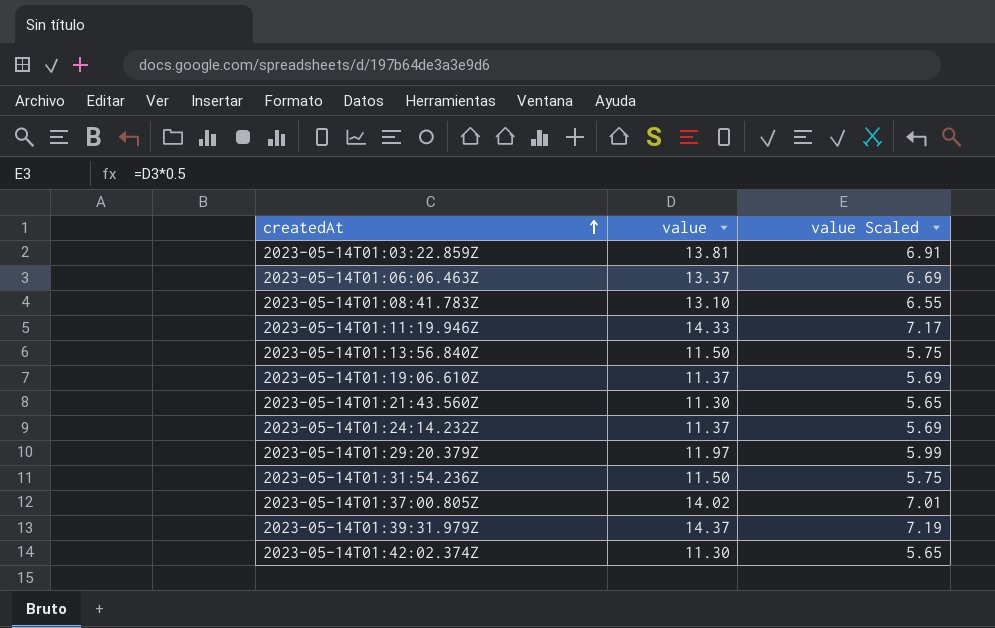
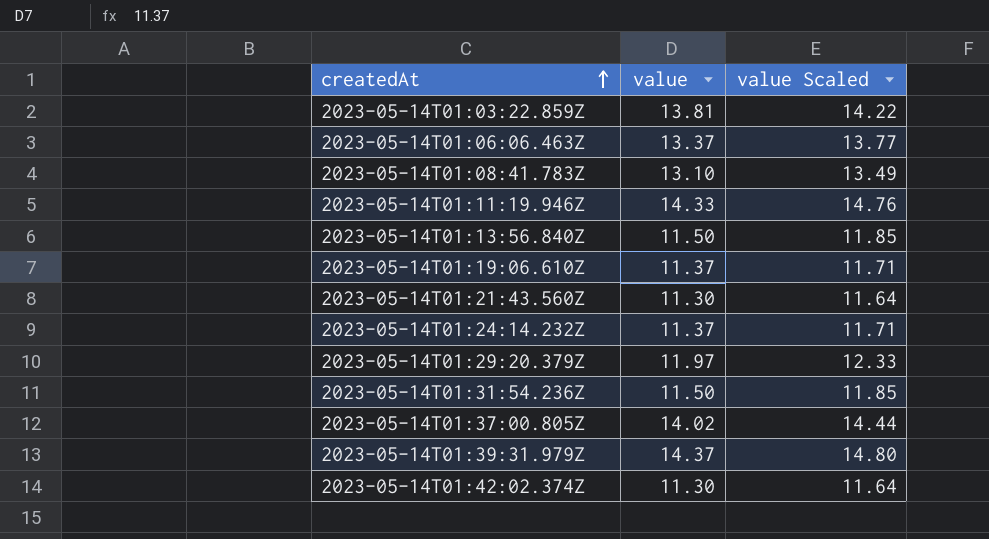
column value Scaled | formula: [value] * 0.5 -> [value] * 1.03

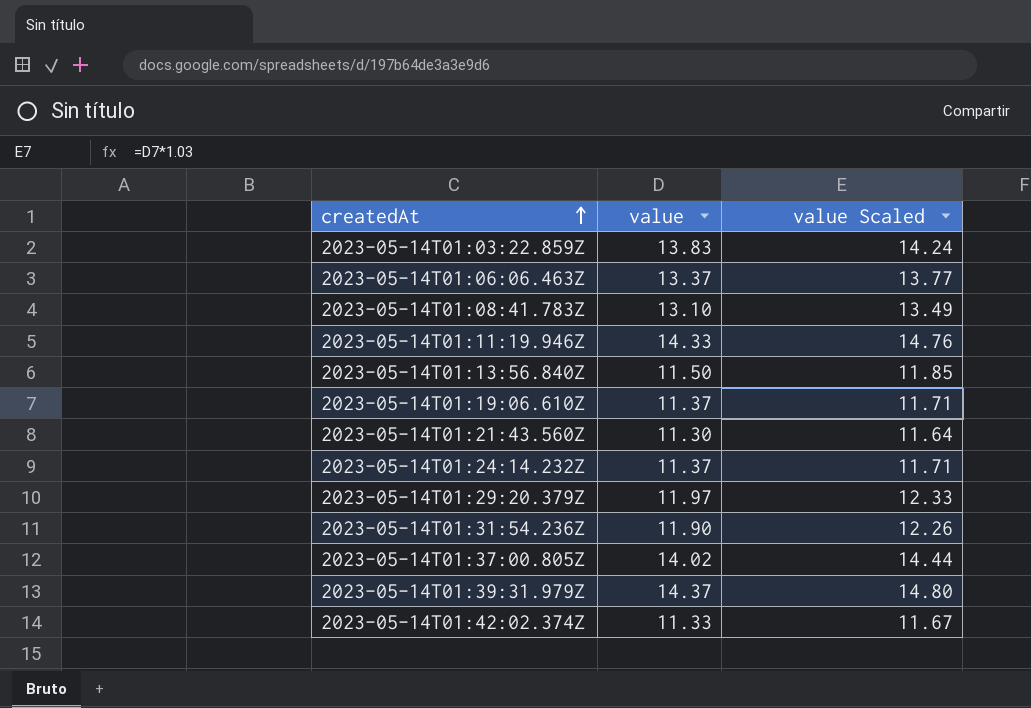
2023-05-14T01:03:22.859Z | value: 13.81 -> 13.83
2023-05-14T01:03:22.859Z | value Scaled: 14.22 -> 14.24
2023-05-14T01:31:54.236Z | value: 11.50 -> 11.90
2023-05-14T01:31:54.236Z | value Scaled: 11.85 -> 12.26
2023-05-14T01:42:02.374Z | value: 11.30 -> 11.33
2023-05-14T01:42:02.374Z | value Scaled: 11.64 -> 11.67

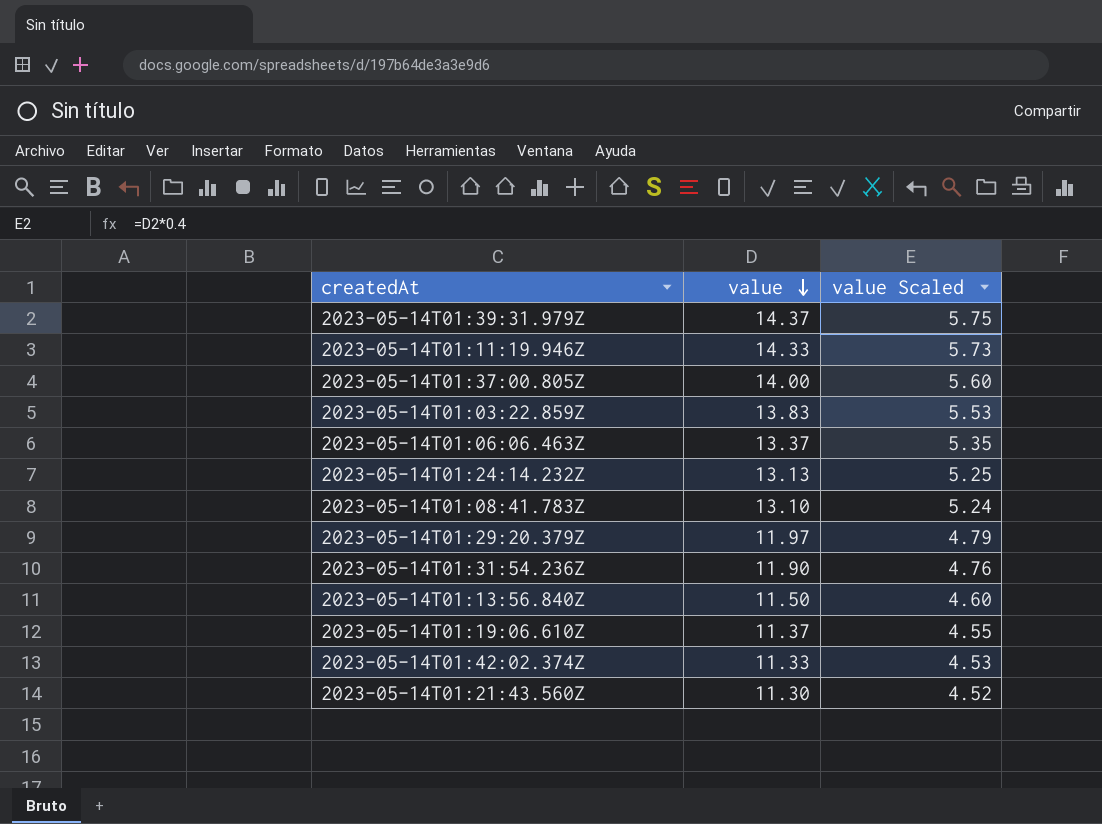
row order: createdAt ascending -> value descending
column value Scaled | formula: [value] * 1.03 -> [value] * 0.4
2023-05-14T01:37:00.805Z | value: 14.02 -> 14.00
2023-05-14T01:24:14.232Z | value: 11.37 -> 13.13

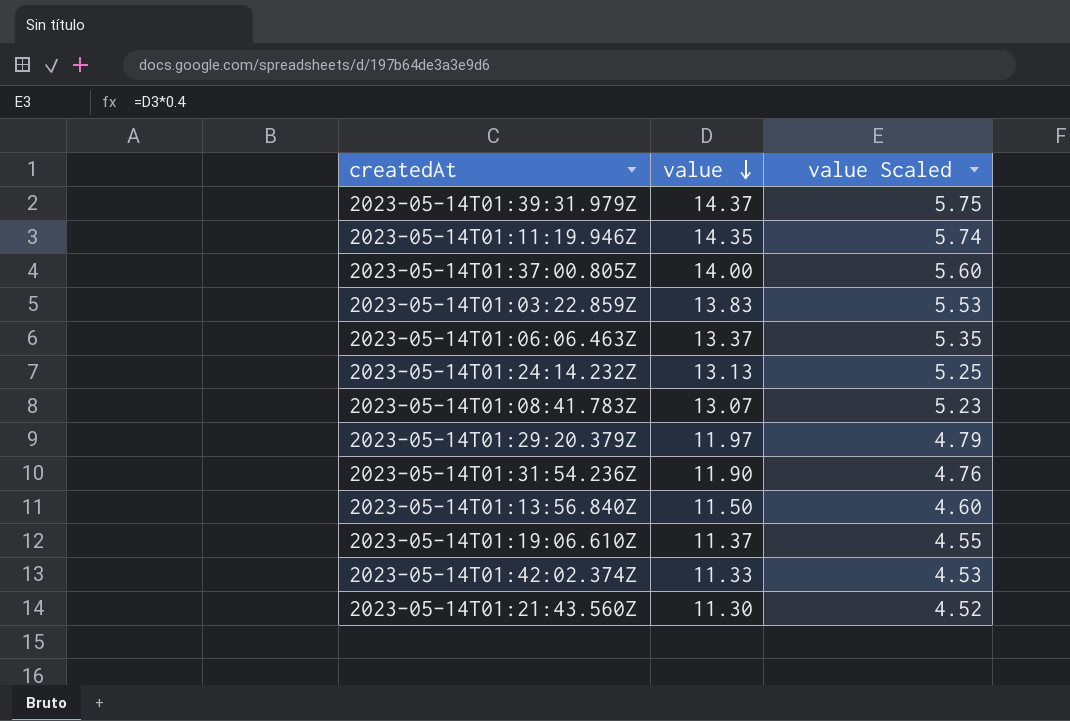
2023-05-14T01:11:19.946Z | value: 14.33 -> 14.35
2023-05-14T01:11:19.946Z | value Scaled: 5.73 -> 5.74
2023-05-14T01:08:41.783Z | value: 13.10 -> 13.07
2023-05-14T01:08:41.783Z | value Scaled: 5.24 -> 5.23

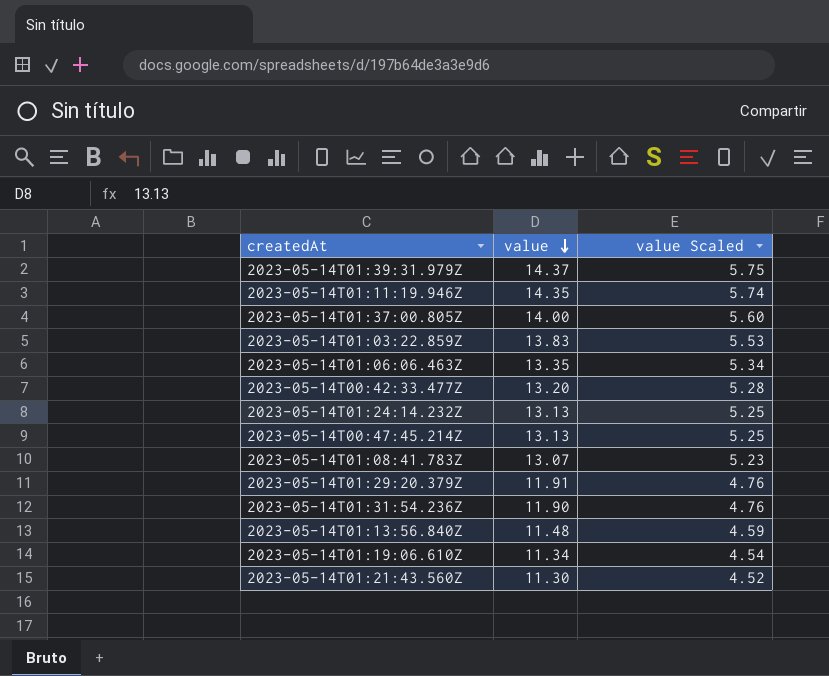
row 2023-05-14T01:42:02.374Z: 11.33 | 4.53 -> none
2023-05-14T01:06:06.463Z | value: 13.37 -> 13.35
2023-05-14T01:06:06.463Z | value Scaled: 5.35 -> 5.34
row 2023-05-14T00:42:33.477Z: none -> 13.20 | 5.28
row 2023-05-14T00:47:45.214Z: none -> 13.13 | 5.25
2023-05-14T01:29:20.379Z | value: 11.97 -> 11.91
2023-05-14T01:29:20.379Z | value Scaled: 4.79 -> 4.76
2023-05-14T01:13:56.840Z | value: 11.50 -> 11.48
2023-05-14T01:13:56.840Z | value Scaled: 4.60 -> 4.59
2023-05-14T01:19:06.610Z | value: 11.37 -> 11.34
2023-05-14T01:19:06.610Z | value Scaled: 4.55 -> 4.54

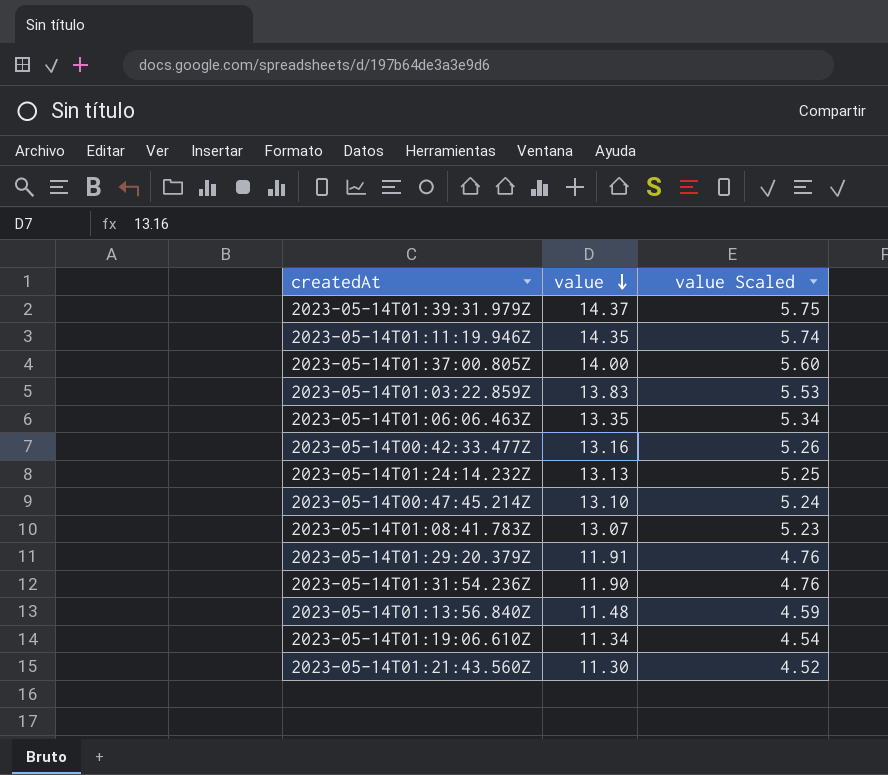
2023-05-14T00:42:33.477Z | value: 13.20 -> 13.16
2023-05-14T00:42:33.477Z | value Scaled: 5.28 -> 5.26
2023-05-14T00:47:45.214Z | value: 13.13 -> 13.10
2023-05-14T00:47:45.214Z | value Scaled: 5.25 -> 5.24

